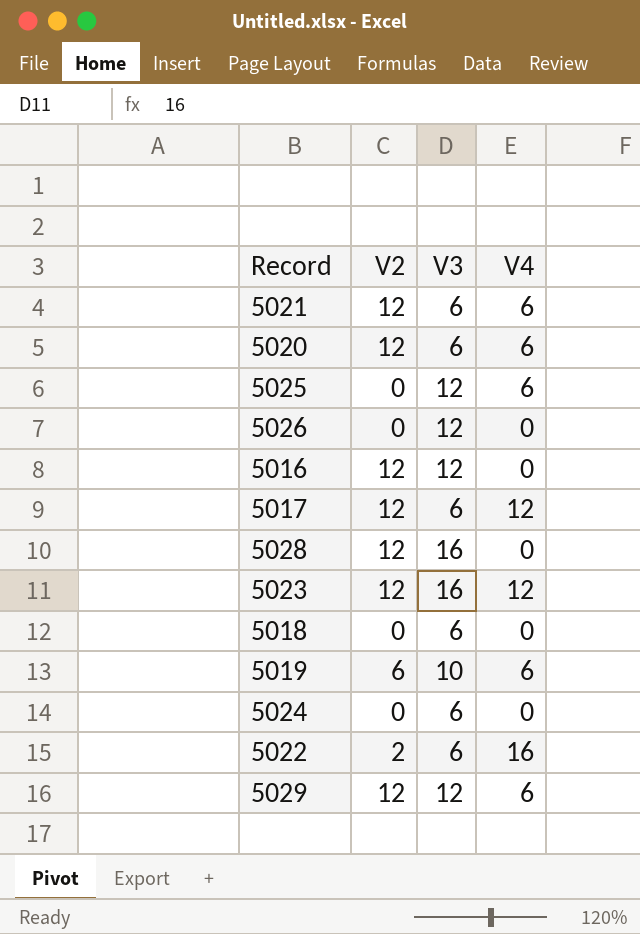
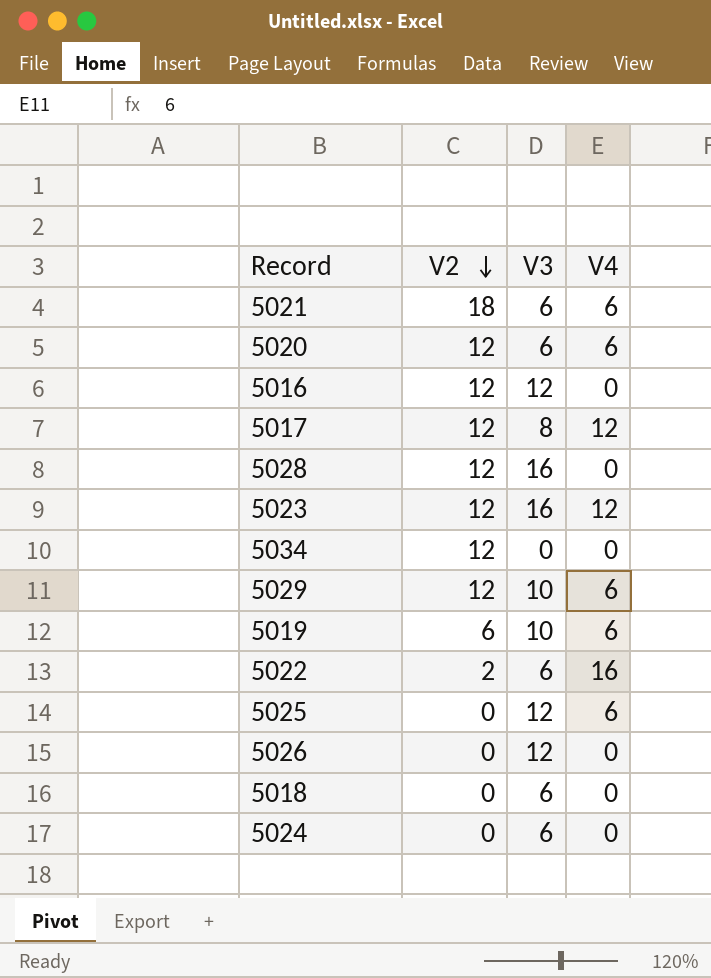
row order: none -> V2 descending
5021 | V2: 12 -> 18
5017 | V3: 6 -> 8
row 5034: none -> 12 | 0 | 0
5029 | V3: 12 -> 10

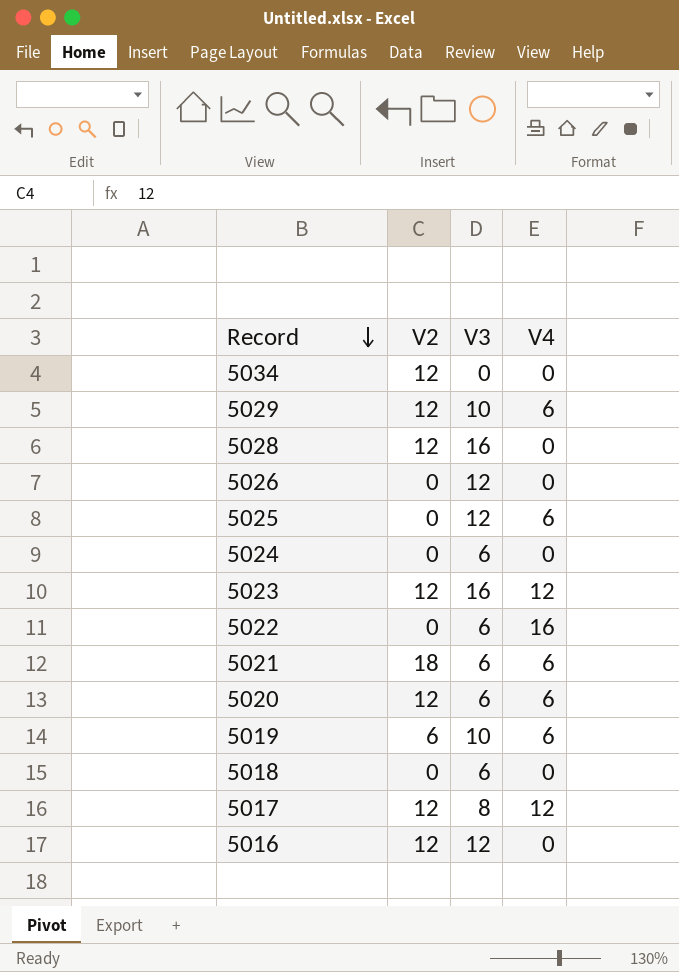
row order: V2 descending -> Record descending
5022 | V2: 2 -> 0

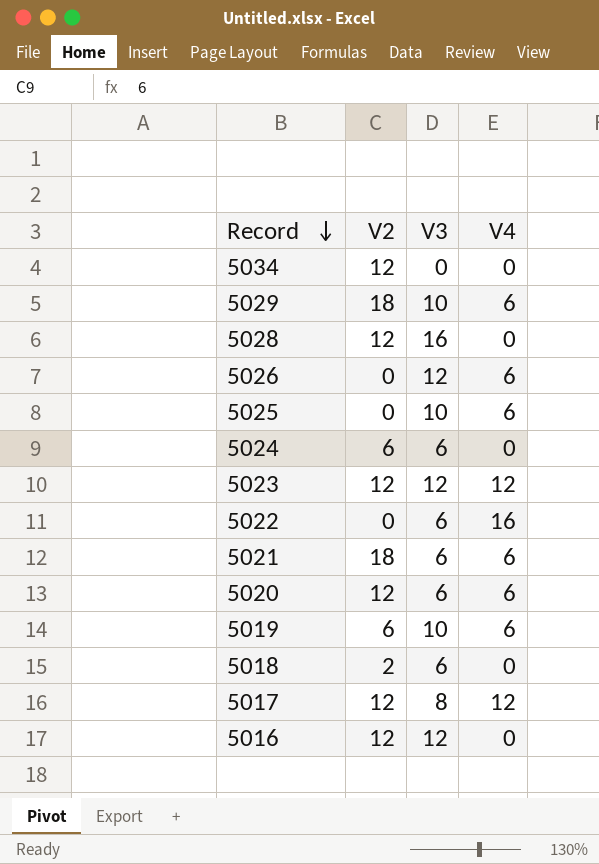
5029 | V2: 12 -> 18
5026 | V4: 0 -> 6
5025 | V3: 12 -> 10
5024 | V2: 0 -> 6
5023 | V3: 16 -> 12
5018 | V2: 0 -> 2

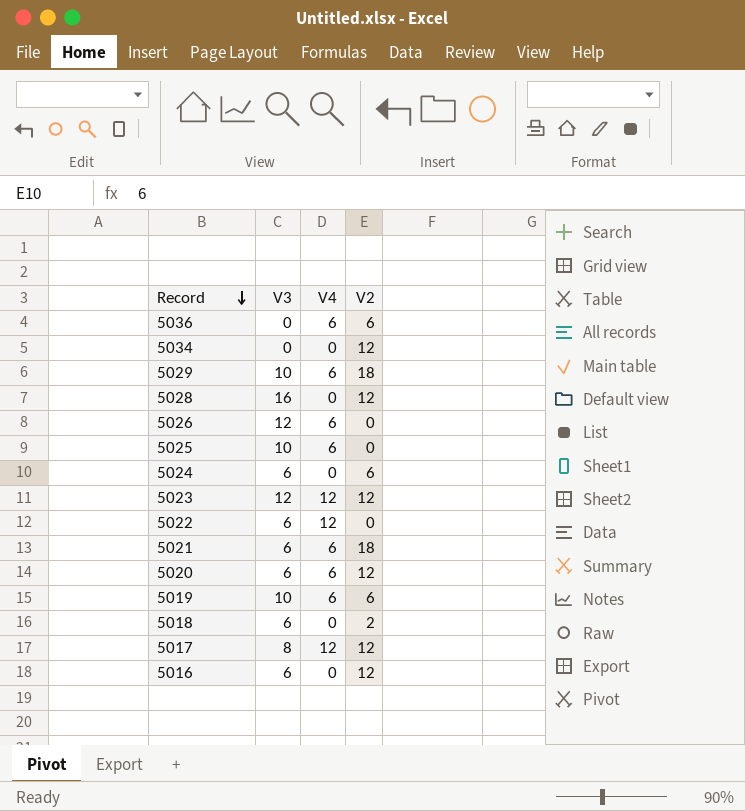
column V2 | position: 2 -> 4
row 5036: none -> 0 | 6 | 6
5022 | V4: 16 -> 12
5016 | V3: 12 -> 6

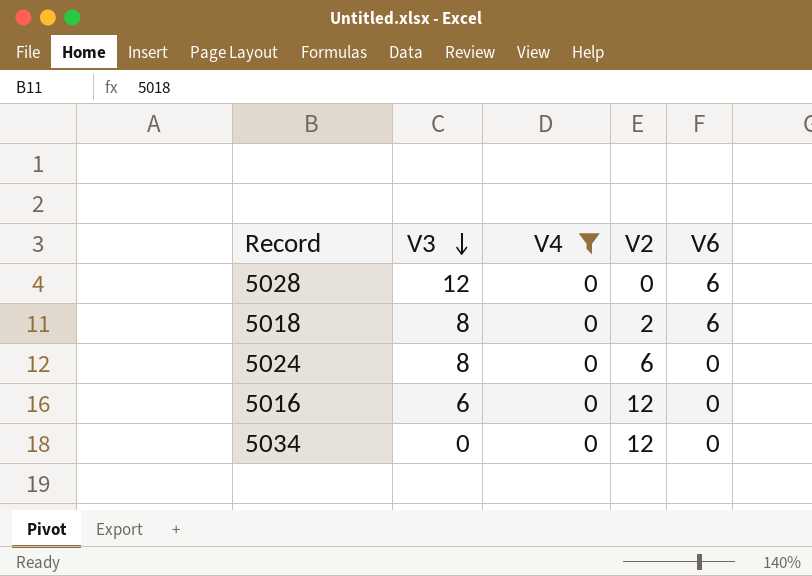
filter: none -> V4 = 0
row order: Record descending -> V3 descending
column V6 | position: none -> 5
5028 | V3: 16 -> 12
5028 | V2: 12 -> 0
5018 | V3: 6 -> 8
5024 | V3: 6 -> 8

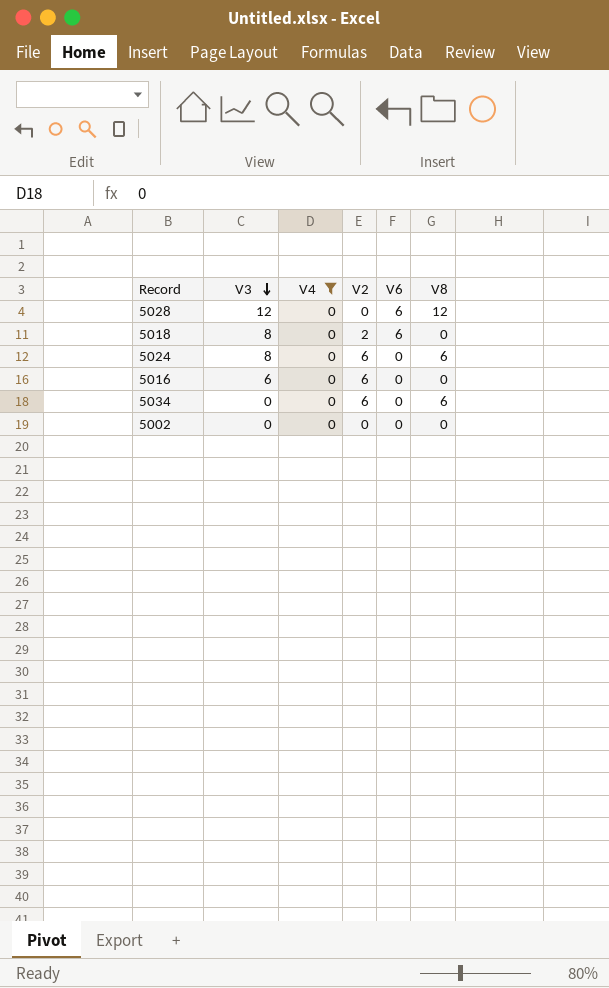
column V8 | position: none -> 6
5016 | V2: 12 -> 6
5034 | V2: 12 -> 6
row 5002: none -> 0 | 0 | 0 | 0 | 0

